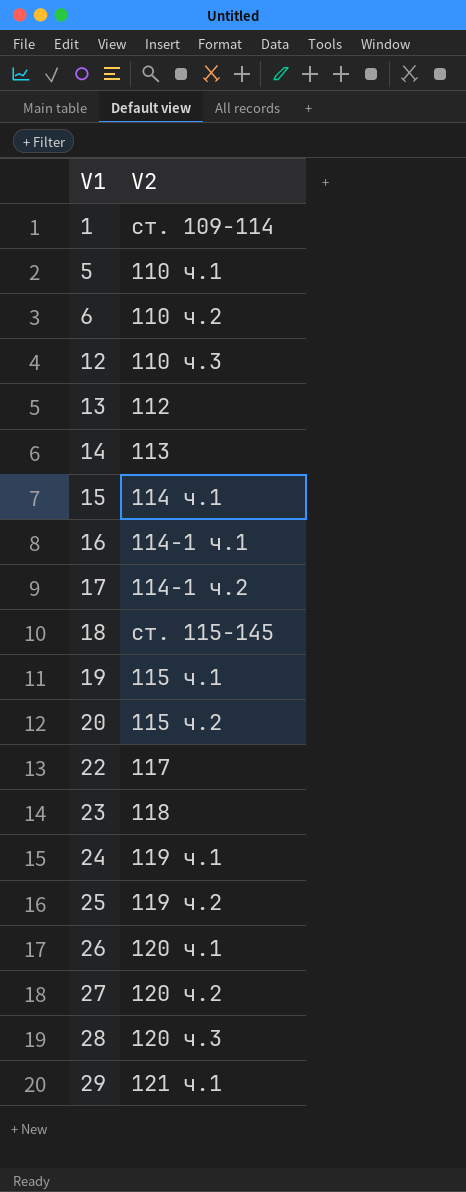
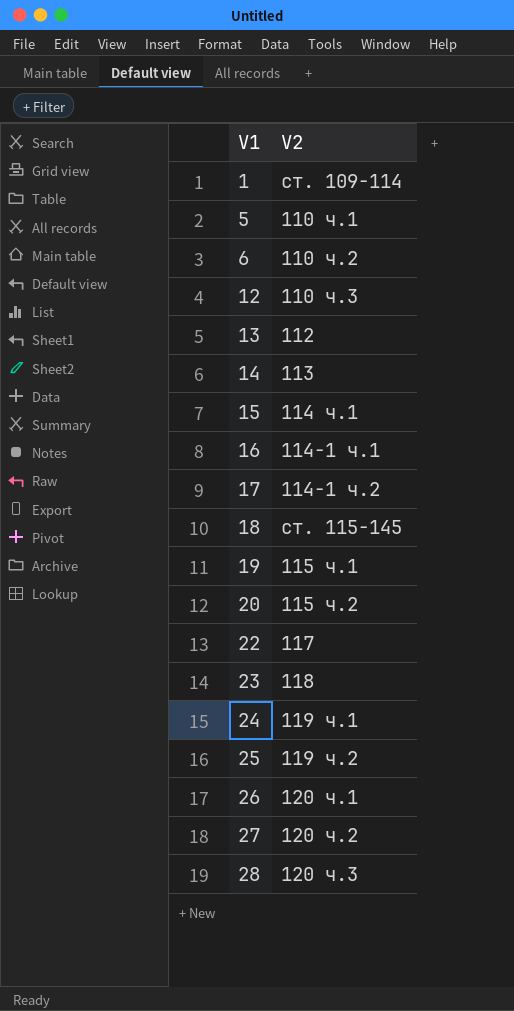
row 29: 121 ч.1 -> none

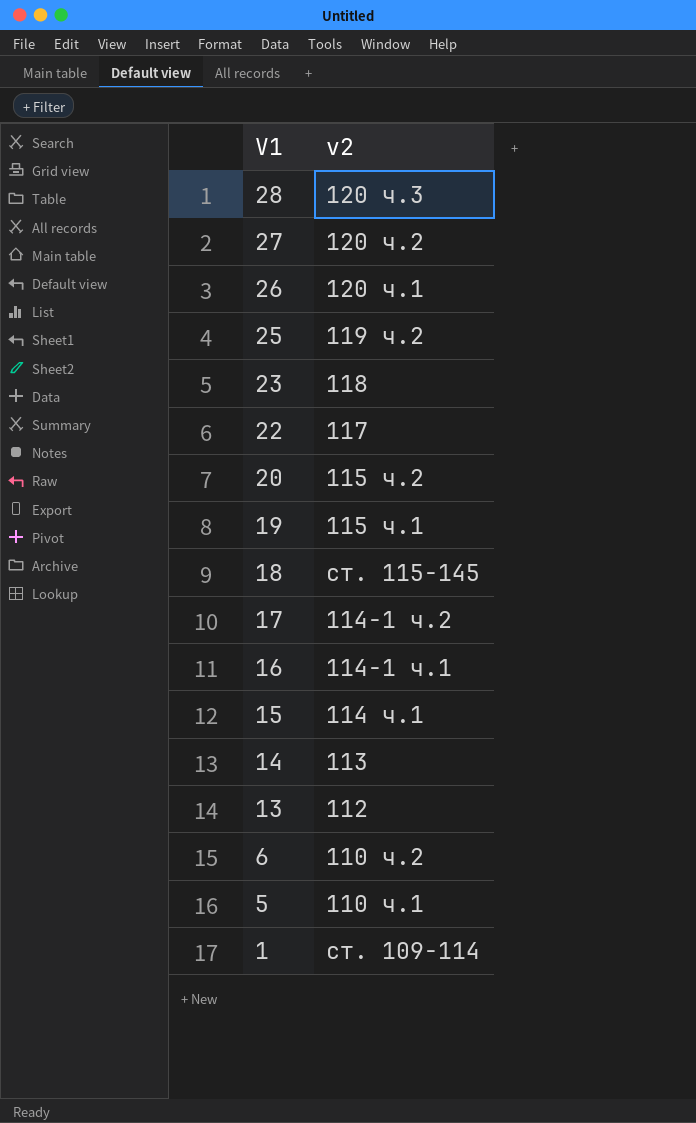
row order: V1 ascending -> V1 descending
column name: V2 -> v2
row 12: 110 ч.3 -> none
row 24: 119 ч.1 -> none

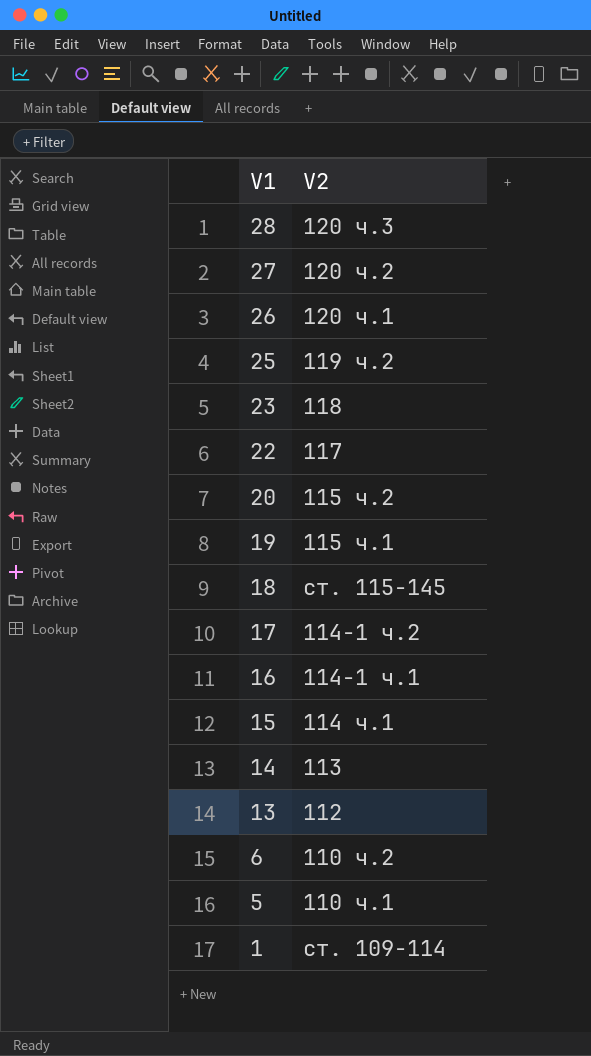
column name: v2 -> V2

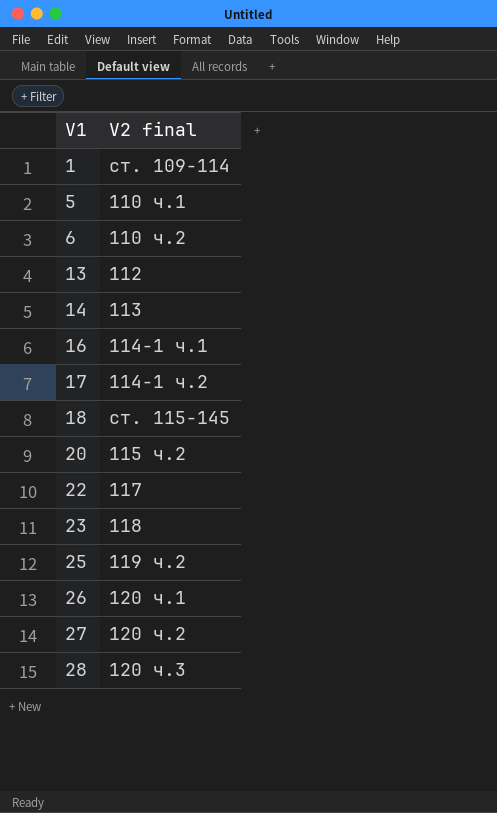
row order: V1 descending -> V1 ascending
column name: V2 -> V2 final
row 19: 115 ч.1 -> none
row 15: 114 ч.1 -> none

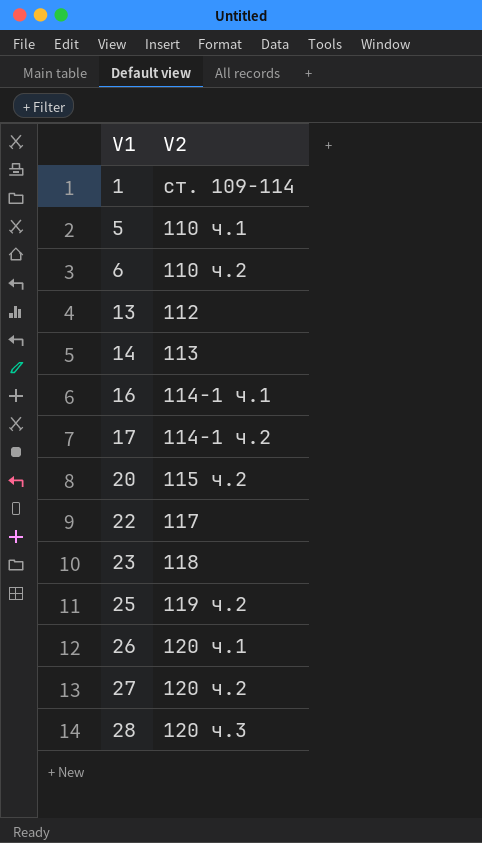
column name: V2 final -> V2
row 18: ст. 115-145 -> none

